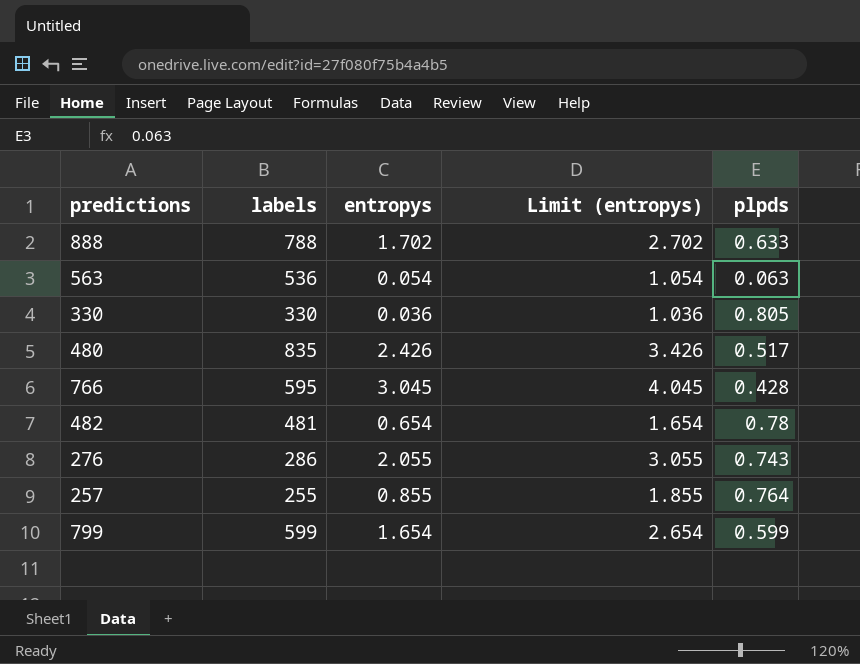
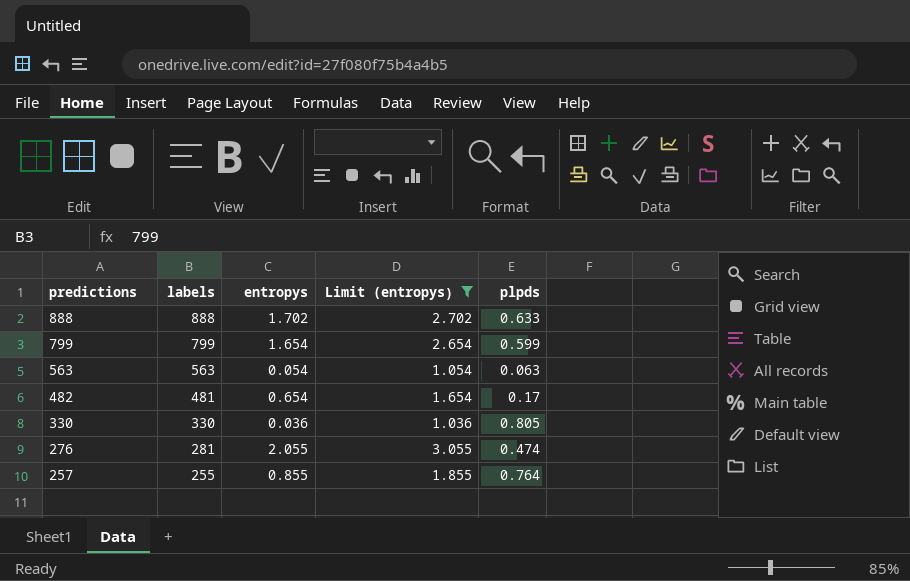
filter: none -> Limit (entropys) <= 3.055
row order: none -> predictions descending
888 | labels: 788 -> 888
799 | labels: 599 -> 799
563 | labels: 536 -> 563
482 | plpds: 0.78 -> 0.17
276 | labels: 286 -> 281
276 | plpds: 0.743 -> 0.474

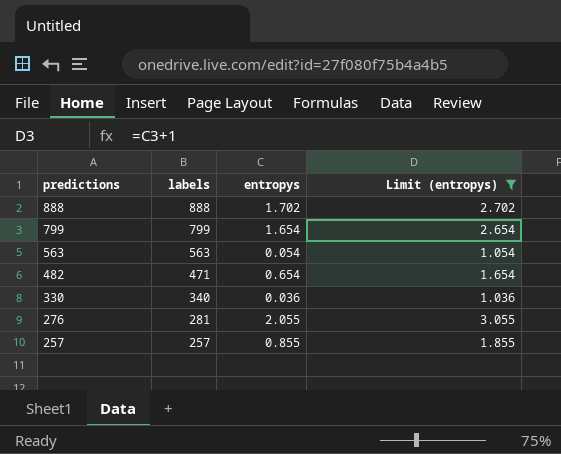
column plpds | position: 5 -> none
482 | labels: 481 -> 471
330 | labels: 330 -> 340
257 | labels: 255 -> 257

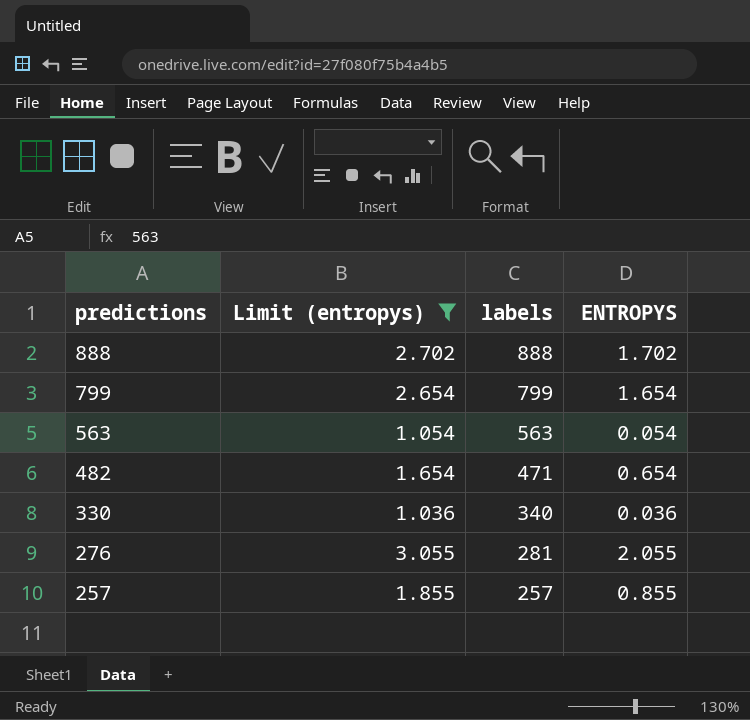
column Limit (entropys) | position: 4 -> 2
column name: entropys -> ENTROPYS

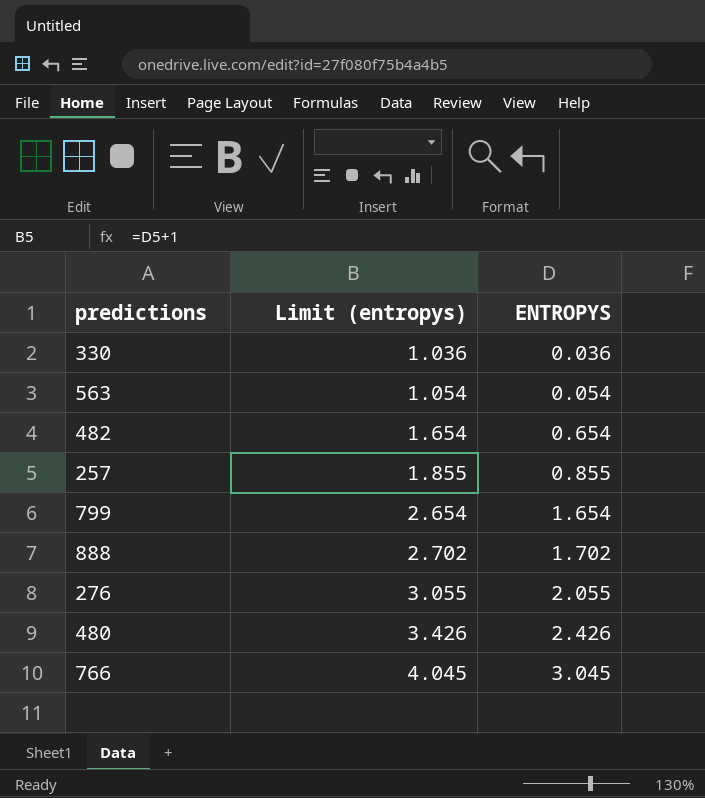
filter: Limit (entropys) <= 3.055 -> none
row order: predictions descending -> Limit (entropys) ascending
column labels | position: 3 -> none

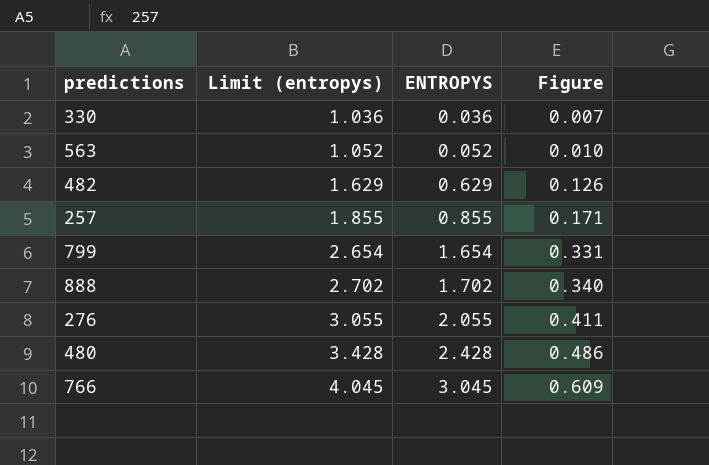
column Figure | formula: none -> [ENTROPYS] * 0.2
563 | Limit (entropys): 1.054 -> 1.052
563 | ENTROPYS: 0.054 -> 0.052
482 | Limit (entropys): 1.654 -> 1.629
482 | ENTROPYS: 0.654 -> 0.629
480 | Limit (entropys): 3.426 -> 3.428
480 | ENTROPYS: 2.426 -> 2.428

